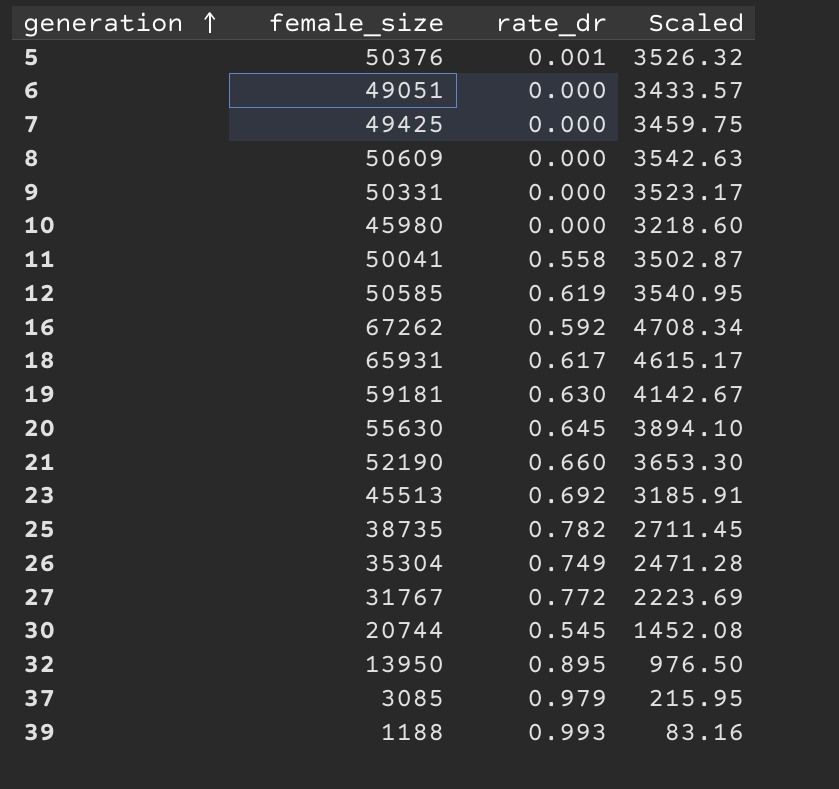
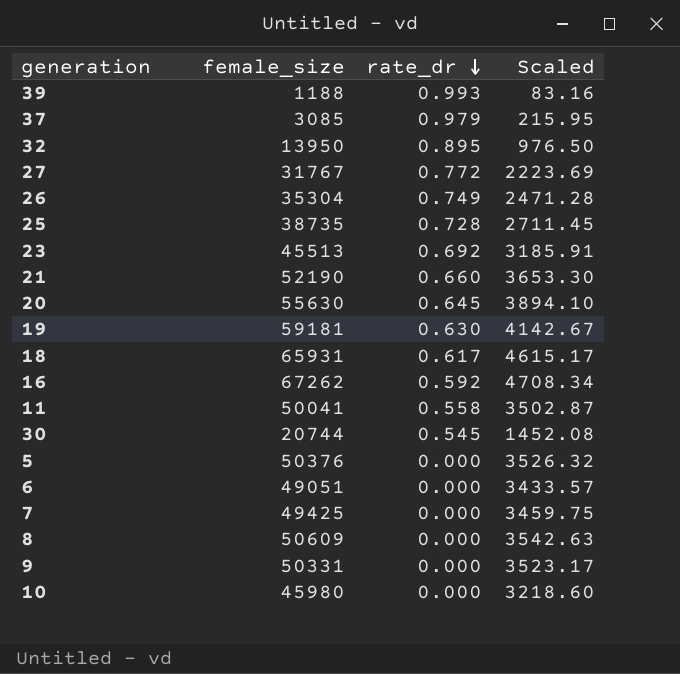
row order: generation ascending -> rate_dr descending
row 12: 50585 | 0.619 | 3540.95 -> none
25 | rate_dr: 0.782 -> 0.728
5 | rate_dr: 0.001 -> 0.000

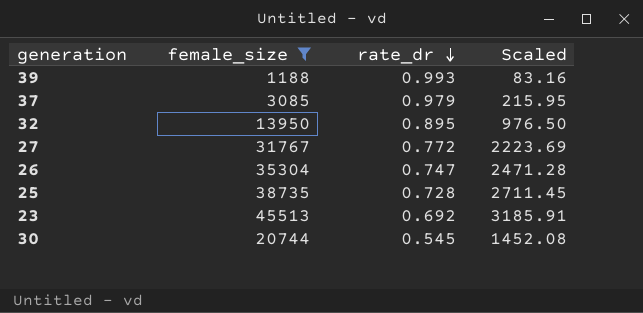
filter: none -> female_size <= 45513
26 | rate_dr: 0.749 -> 0.747

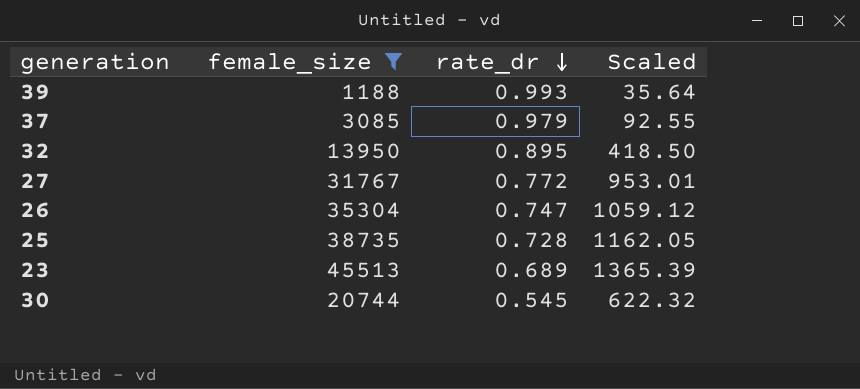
column Scaled | formula: [female_size] * 0.07 -> [female_size] * 0.03
23 | rate_dr: 0.692 -> 0.689

